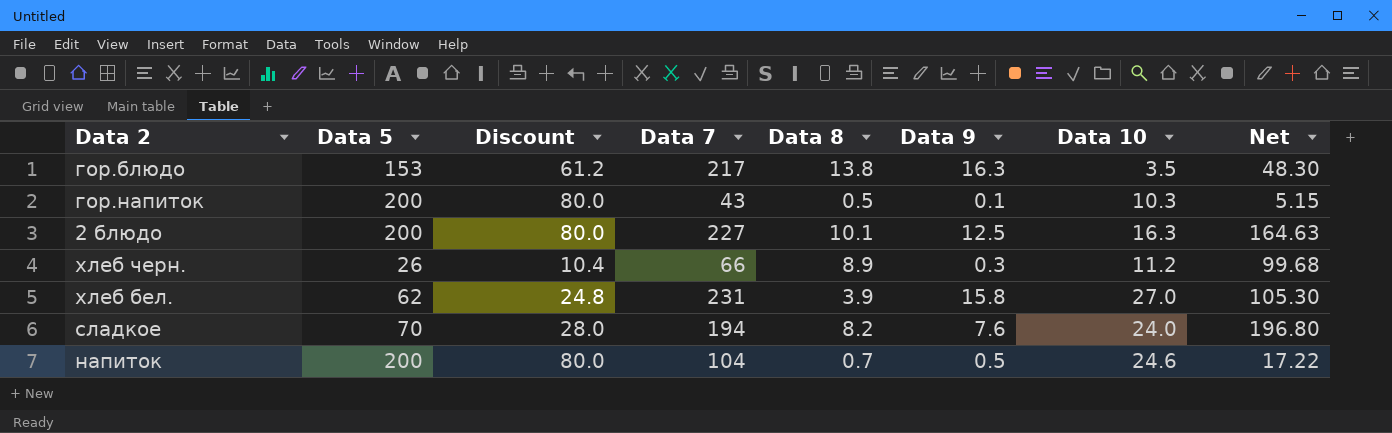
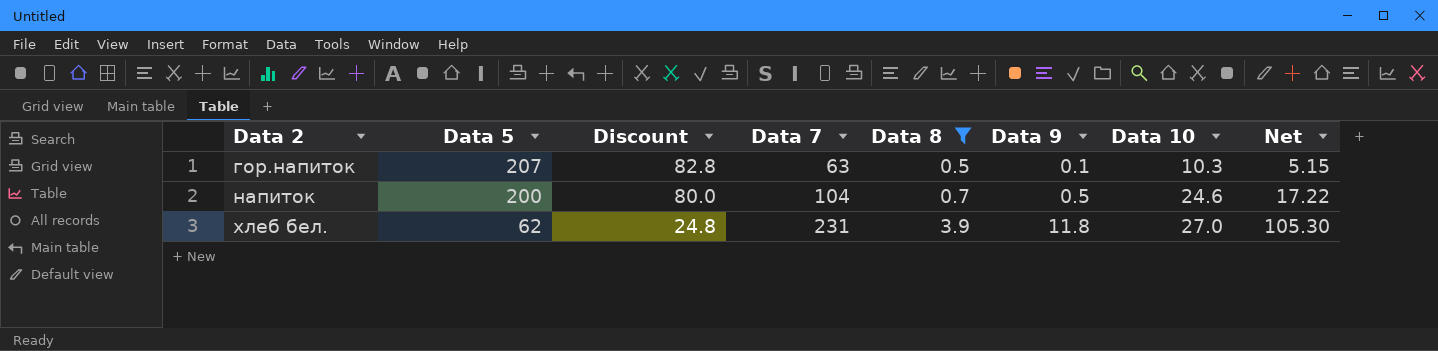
filter: none -> Data 8 <= 3.9
row order: none -> Data 2 ascending
гор.напиток | Data 5: 200 -> 207
гор.напиток | Discount: 80.0 -> 82.8
гор.напиток | Data 7: 43 -> 63
хлеб бел. | Data 9: 15.8 -> 11.8

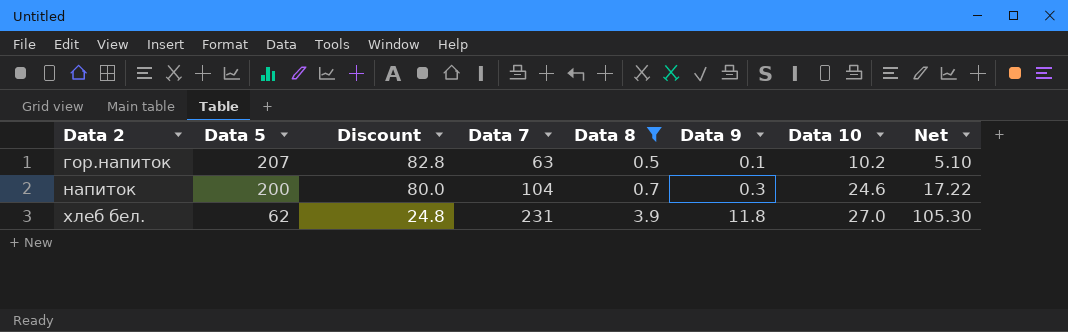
гор.напиток | Data 10: 10.3 -> 10.2
гор.напиток | Net: 5.15 -> 5.10
напиток | Data 9: 0.5 -> 0.3

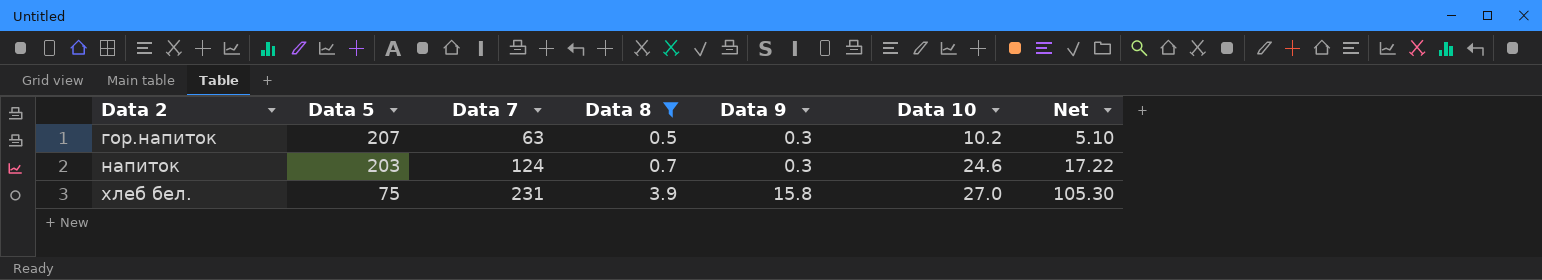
column Discount | formula: [Data 5] * 0.4 -> none
гор.напиток | Data 9: 0.1 -> 0.3
напиток | Data 5: 200 -> 203
напиток | Data 7: 104 -> 124
хлеб бел. | Data 5: 62 -> 75
хлеб бел. | Data 9: 11.8 -> 15.8

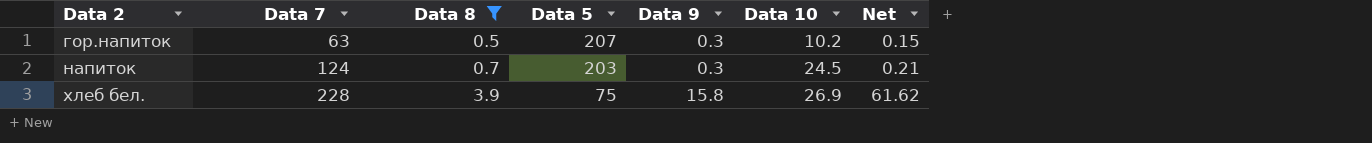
column Data 5 | position: 2 -> 4
column Net | formula: [Data 8] * [Data 10] -> [Data 8] * [Data 9]
напиток | Data 10: 24.6 -> 24.5
хлеб бел. | Data 7: 231 -> 228
хлеб бел. | Data 10: 27.0 -> 26.9

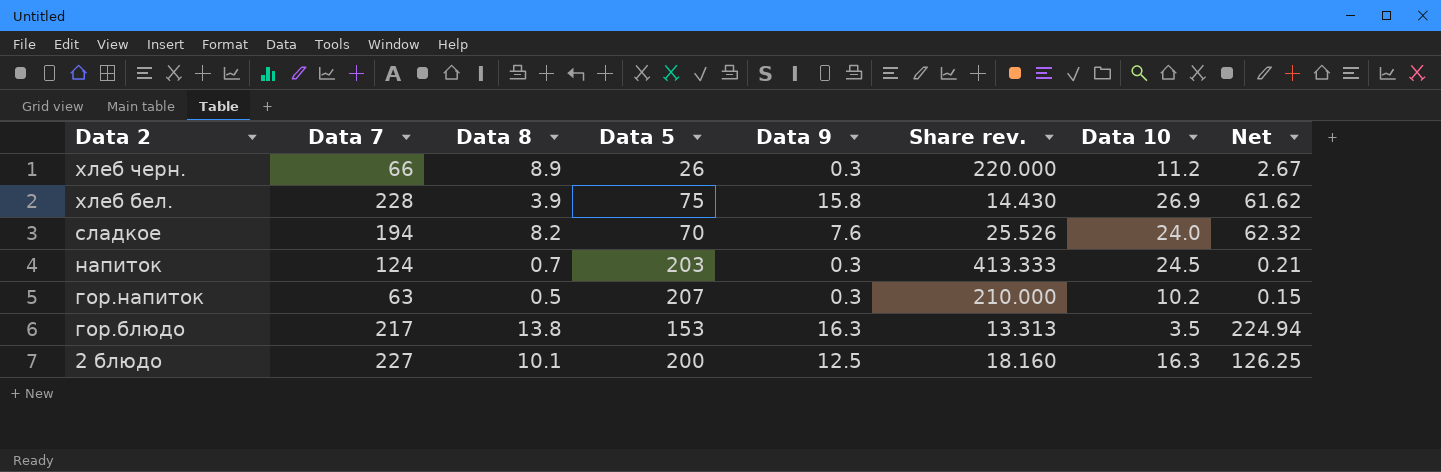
filter: Data 8 <= 3.9 -> none
row order: Data 2 ascending -> Data 2 descending
column Share rev. | formula: none -> [Data 7] / [Data 9]

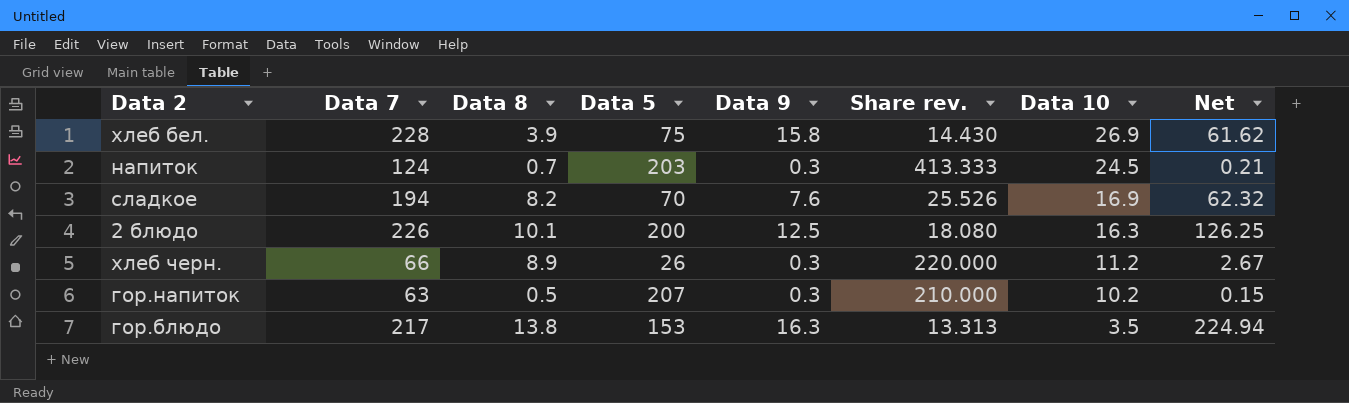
row order: Data 2 descending -> Data 10 descending
сладкое | Data 10: 24.0 -> 16.9
2 блюдо | Data 7: 227 -> 226
2 блюдо | Share rev.: 18.160 -> 18.080

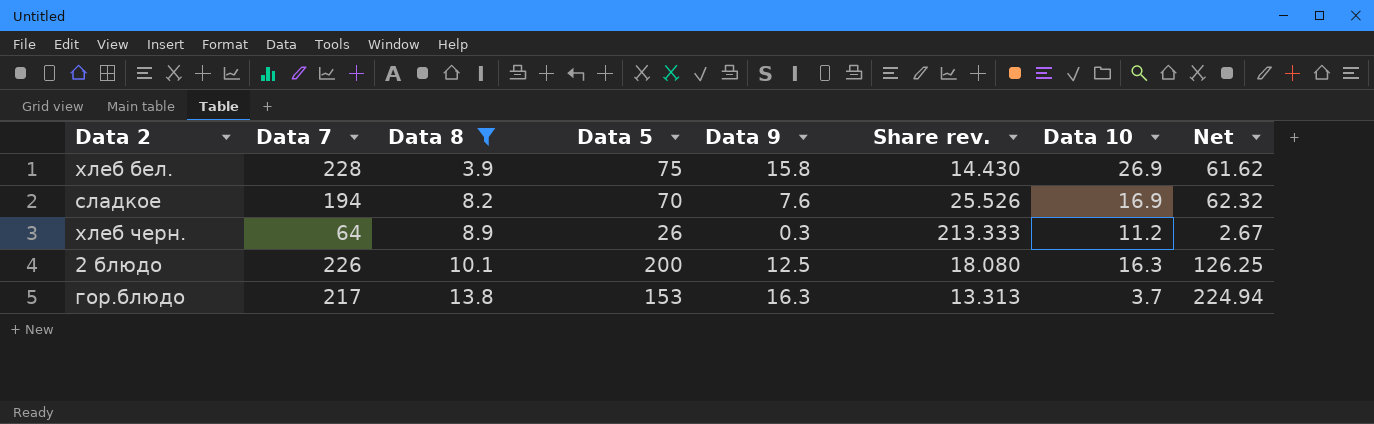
filter: none -> Data 8 >= 3.9
row order: Data 10 descending -> Data 8 ascending
хлеб черн. | Data 7: 66 -> 64
хлеб черн. | Share rev.: 220.000 -> 213.333
гор.блюдо | Data 10: 3.5 -> 3.7

